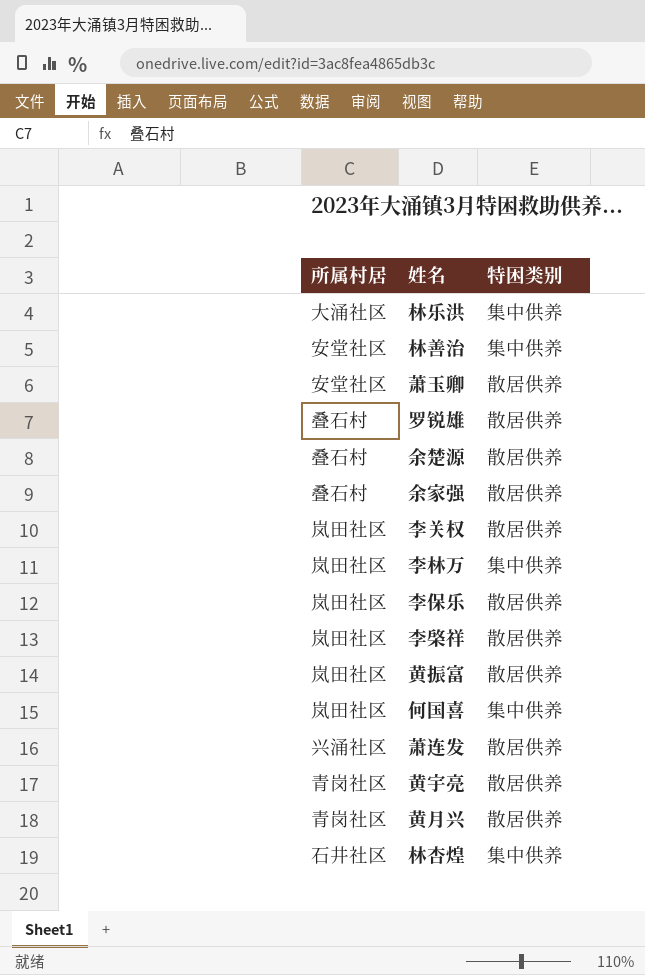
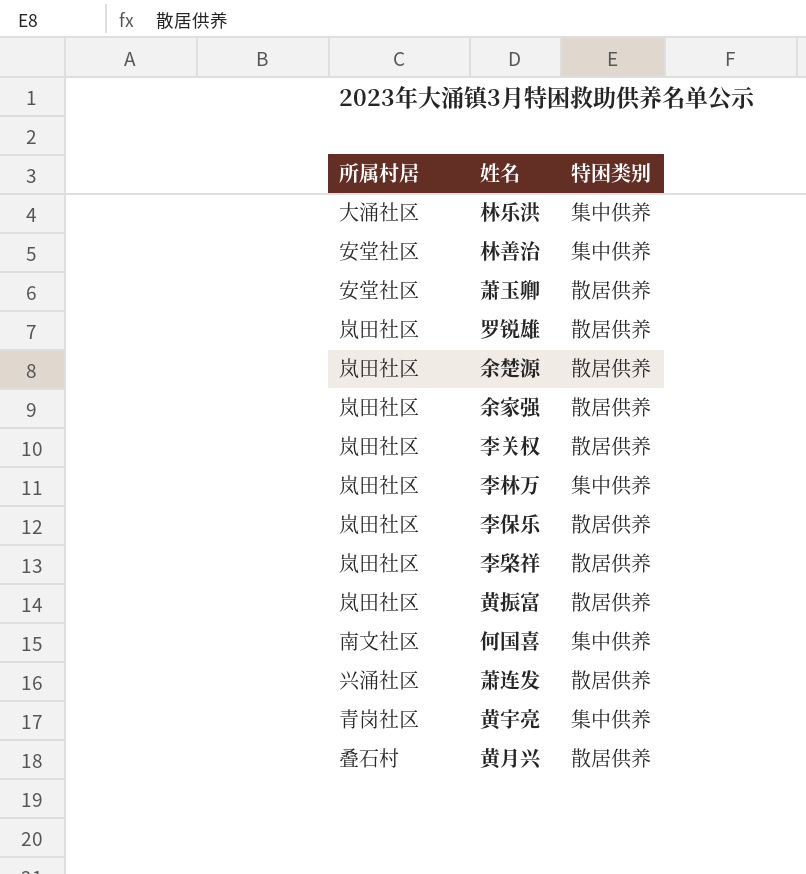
row 林杏煌: 石井社区 | 集中供养 -> none
罗锐雄 | 所属村居: 叠石村 -> 岚田社区
余楚源 | 所属村居: 叠石村 -> 岚田社区
余家强 | 所属村居: 叠石村 -> 岚田社区
何国喜 | 所属村居: 岚田社区 -> 南文社区
黄宇亮 | 特困类别: 散居供养 -> 集中供养
黄月兴 | 所属村居: 青岗社区 -> 叠石村

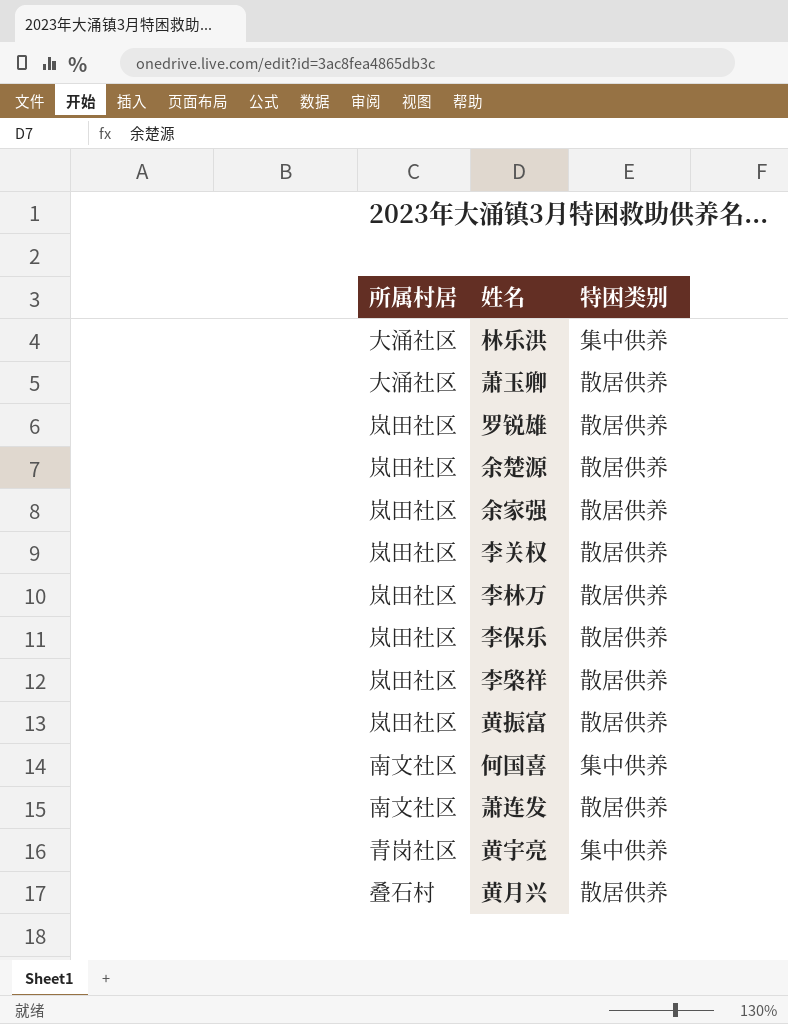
row 林善治: 安堂社区 | 集中供养 -> none
萧玉卿 | 所属村居: 安堂社区 -> 大涌社区
李林万 | 特困类别: 集中供养 -> 散居供养
萧连发 | 所属村居: 兴涌社区 -> 南文社区

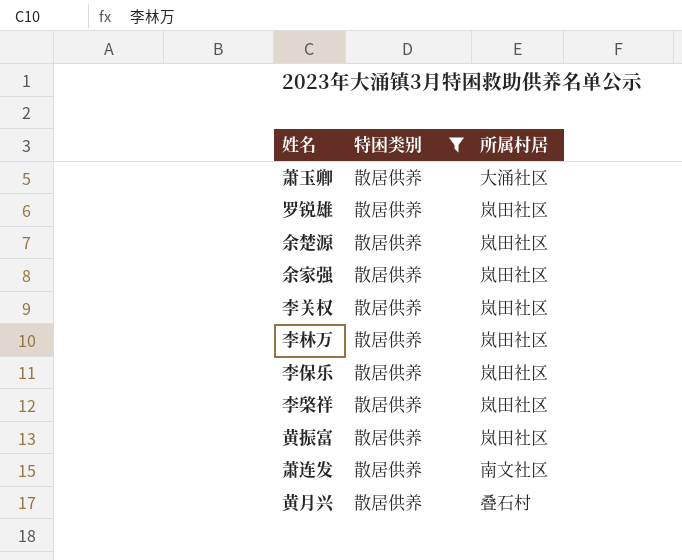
filter: none -> 特困类别 = 散居供养
column 所属村居 | position: 1 -> 3

